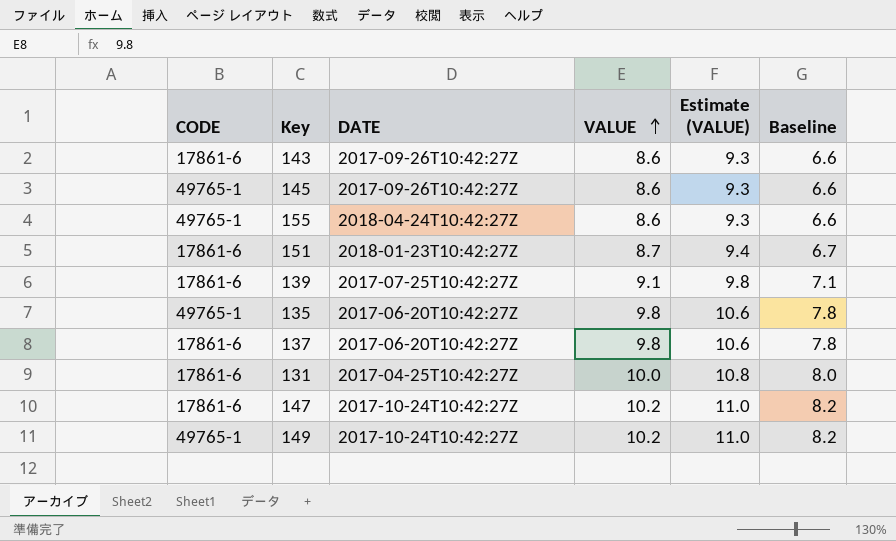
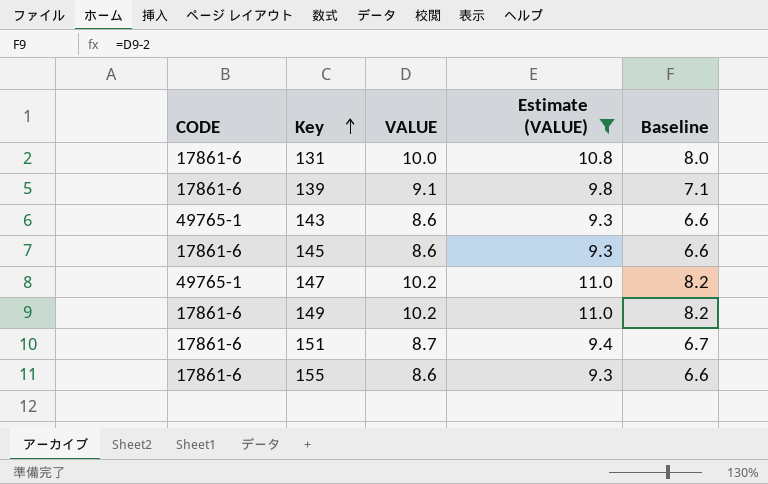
filter: none -> Estimate (VALUE) != 10.6
row order: VALUE ascending -> Key ascending
column DATE | position: 3 -> none
143 | CODE: 17861-6 -> 49765-1
145 | CODE: 49765-1 -> 17861-6
147 | CODE: 17861-6 -> 49765-1
149 | CODE: 49765-1 -> 17861-6
155 | CODE: 49765-1 -> 17861-6

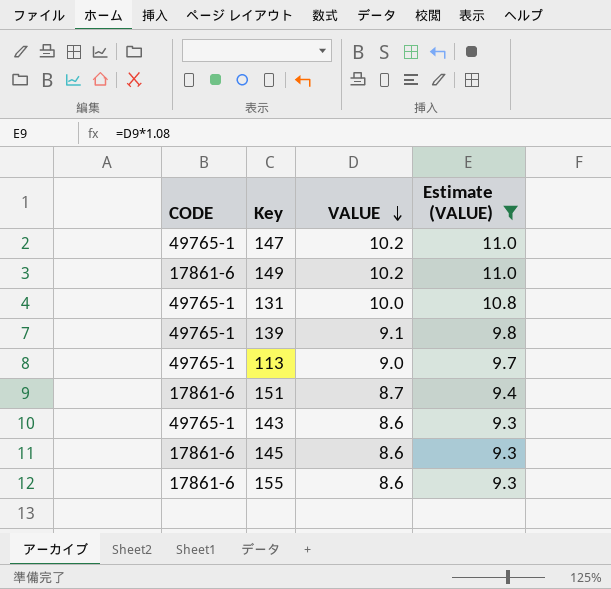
row order: Key ascending -> VALUE descending
column Baseline | formula: [VALUE] - 2 -> none
131 | CODE: 17861-6 -> 49765-1
139 | CODE: 17861-6 -> 49765-1
row 113: none -> 49765-1 | 9.0 | 9.7

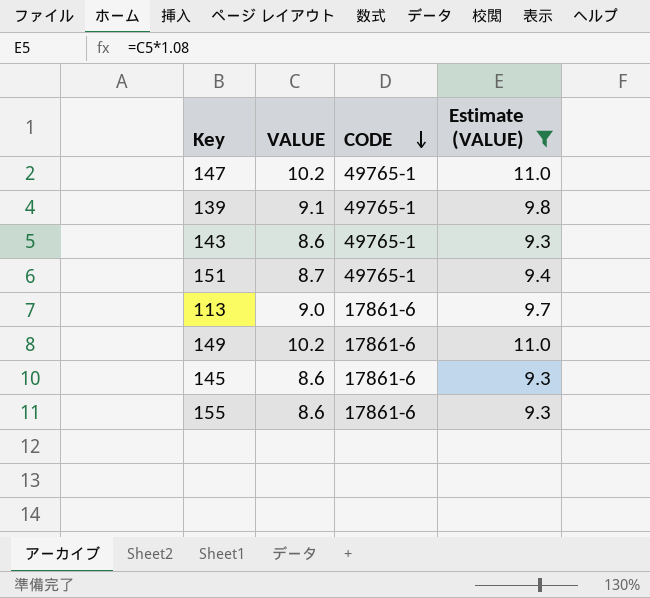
row order: VALUE descending -> CODE descending
column CODE | position: 1 -> 3
row 131: 49765-1 | 10.0 | 10.8 -> none
151 | CODE: 17861-6 -> 49765-1
113 | CODE: 49765-1 -> 17861-6

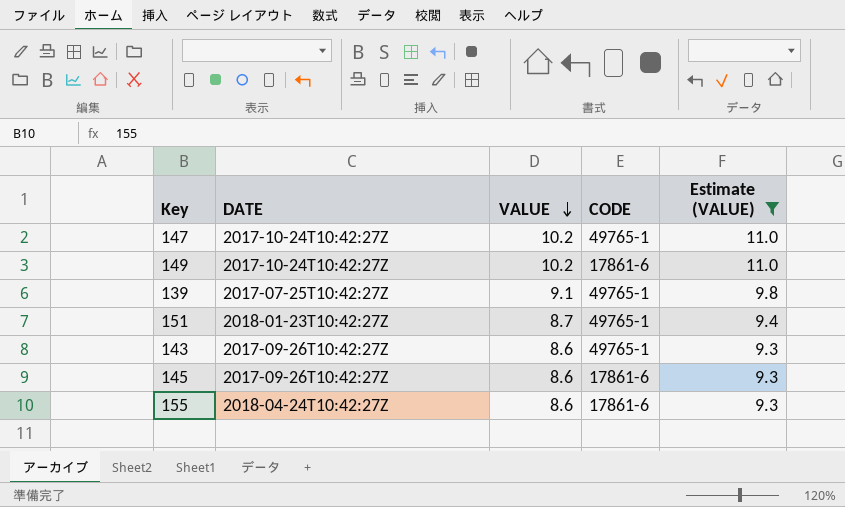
row order: CODE descending -> VALUE descending
column DATE | position: none -> 2
row 113: 9.0 | 17861-6 | 9.7 -> none

